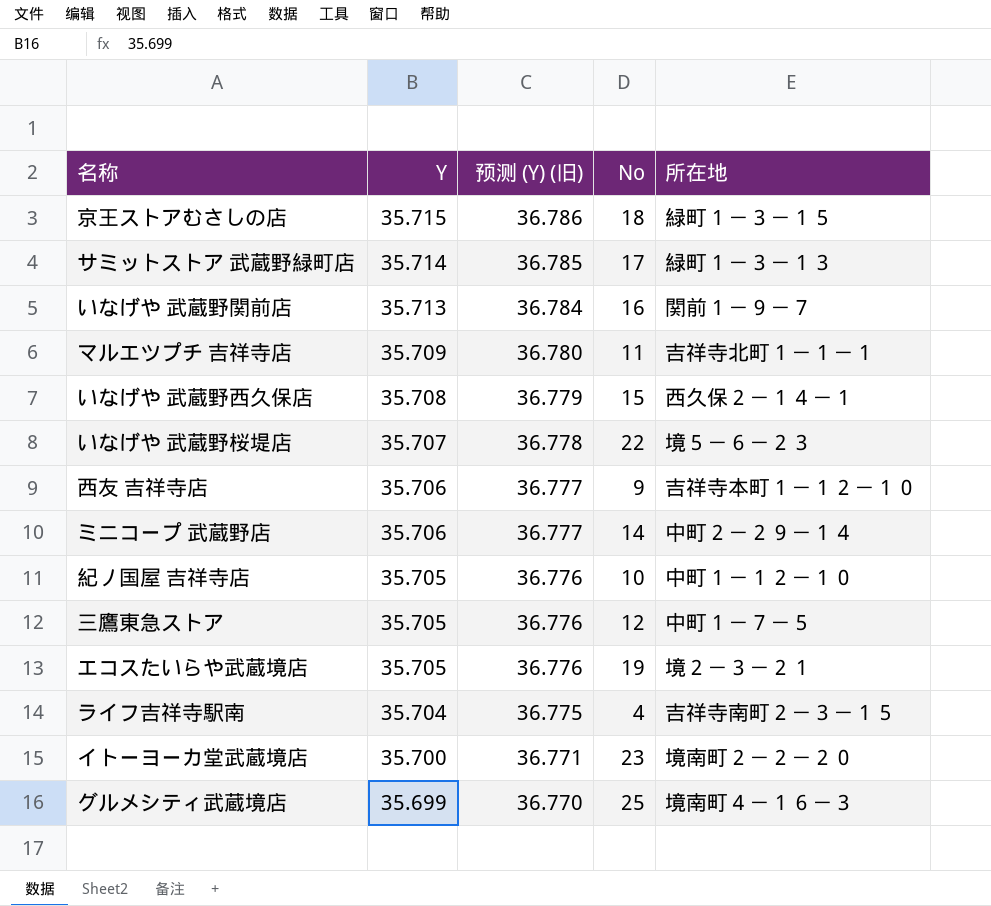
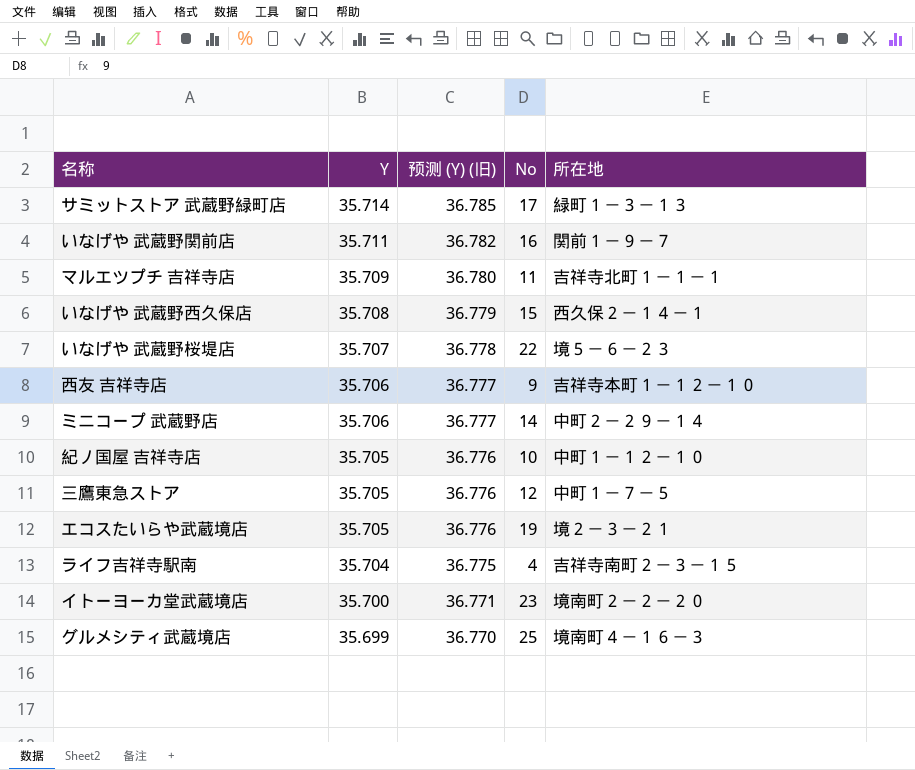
row 京王ストアむさしの店: 35.715 | 36.786 | 18 | 緑町１－３－１５ -> none
いなげや 武蔵野関前店 | Y: 35.713 -> 35.711
いなげや 武蔵野関前店 | 预测 (Y) (旧): 36.784 -> 36.782

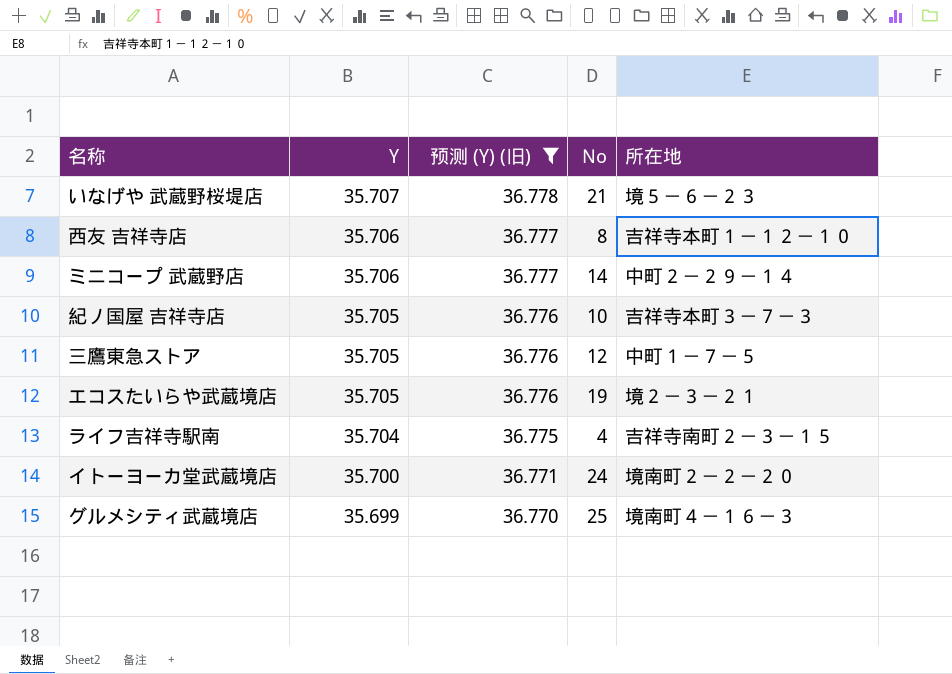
filter: none -> 预测 (Y) (旧) <= 36.778
いなげや 武蔵野桜堤店 | No: 22 -> 21
西友 吉祥寺店 | No: 9 -> 8
紀ノ国屋 吉祥寺店 | 所在地: 中町１－１２－１０ -> 吉祥寺本町３－７－３
イトーヨーカ堂武蔵境店 | No: 23 -> 24

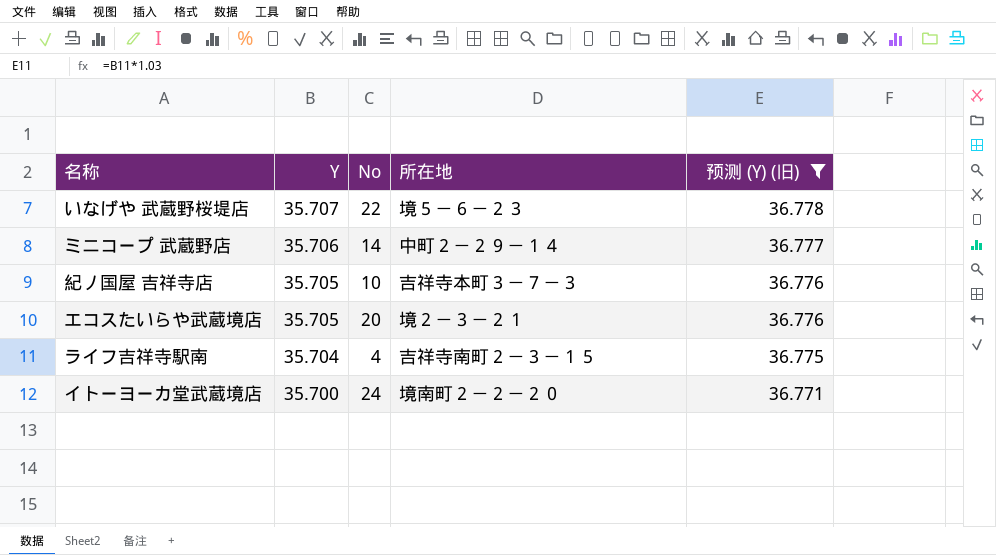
column 预测 (Y) (旧) | position: 3 -> 5
row 西友 吉祥寺店: 35.706 | 36.777 | 8 | 吉祥寺本町１－１２－１０ -> none
row 三鷹東急ストア: 35.705 | 36.776 | 12 | 中町１－７－５ -> none
row グルメシティ武蔵境店: 35.699 | 36.770 | 25 | 境南町４－１６－３ -> none
いなげや 武蔵野桜堤店 | No: 21 -> 22
エコスたいらや武蔵境店 | No: 19 -> 20

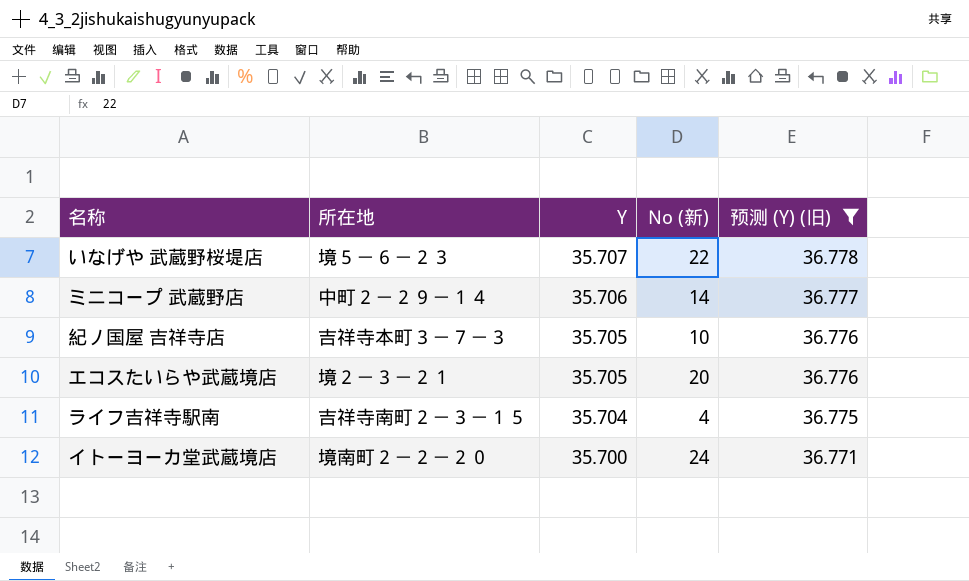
column 所在地 | position: 4 -> 2
column name: No -> No (新)

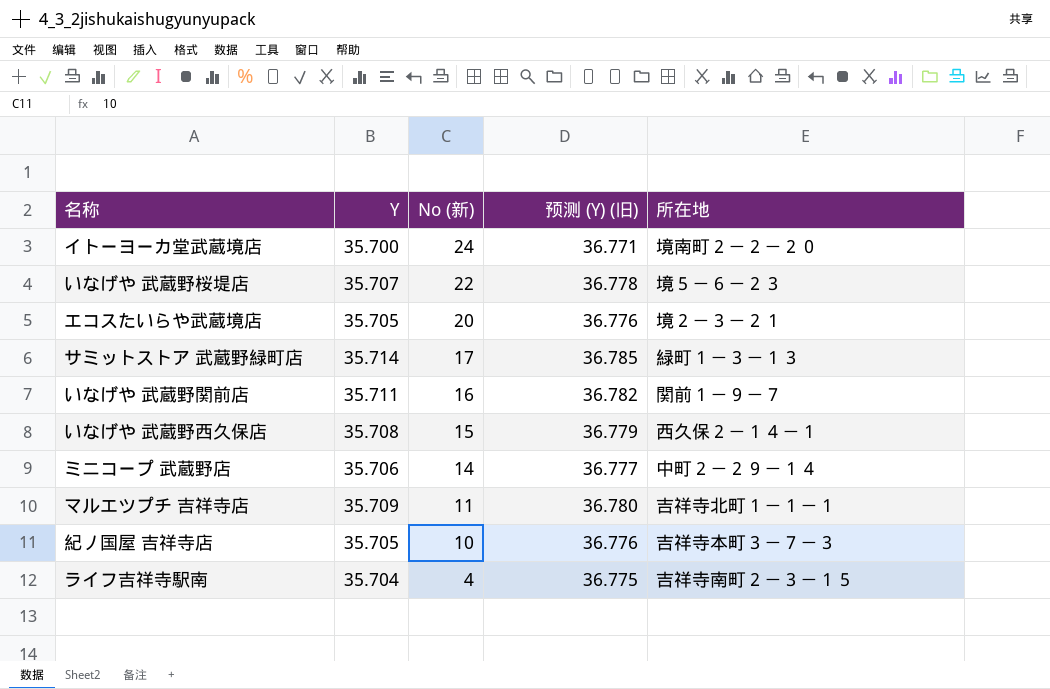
filter: 预测 (Y) (旧) <= 36.778 -> none
row order: Y descending -> No (新) descending
column 所在地 | position: 2 -> 5

